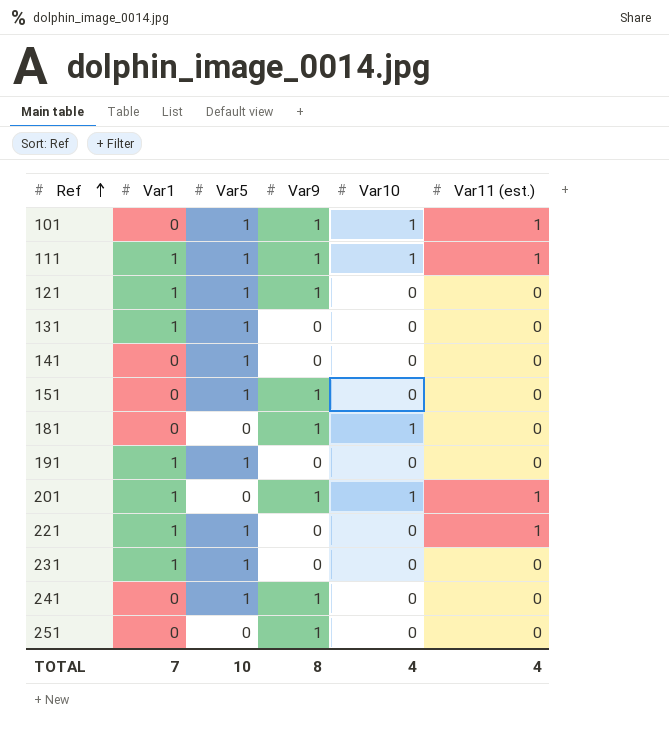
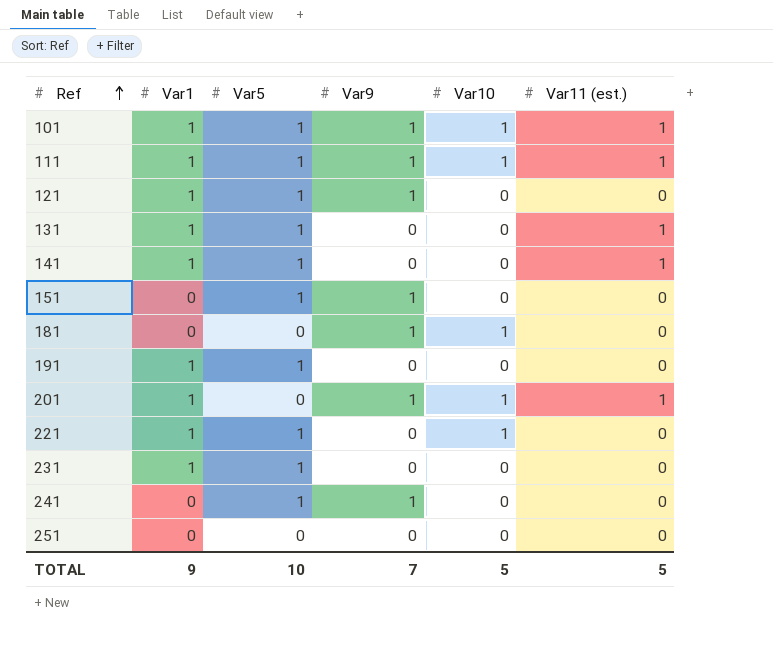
101 | Var1: 0 -> 1
131 | Var11 (est.): 0 -> 1
141 | Var1: 0 -> 1
141 | Var11 (est.): 0 -> 1
221 | Var10: 0 -> 1
221 | Var11 (est.): 1 -> 0
251 | Var9: 1 -> 0
TOTAL | Var1: 7 -> 9
TOTAL | Var9: 8 -> 7
TOTAL | Var10: 4 -> 5
TOTAL | Var11 (est.): 4 -> 5

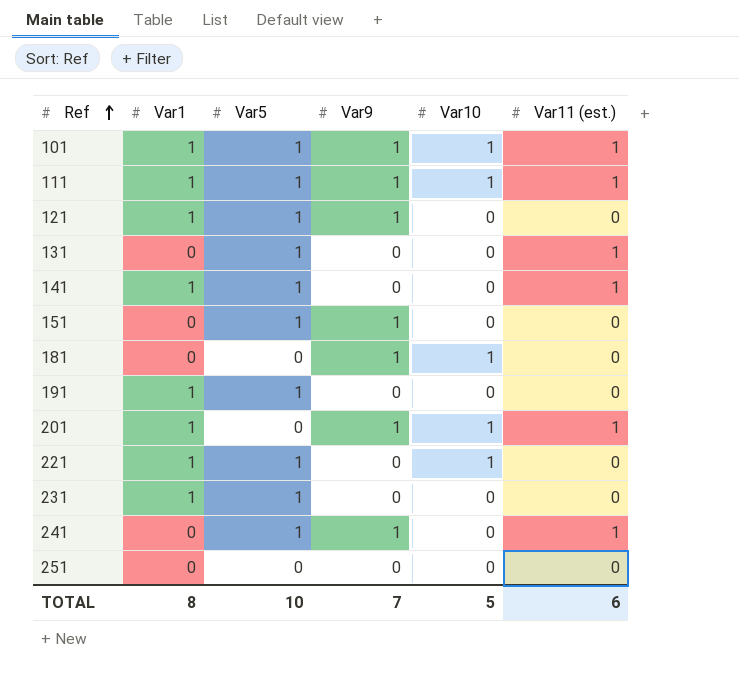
131 | Var1: 1 -> 0
241 | Var11 (est.): 0 -> 1
TOTAL | Var1: 9 -> 8
TOTAL | Var11 (est.): 5 -> 6

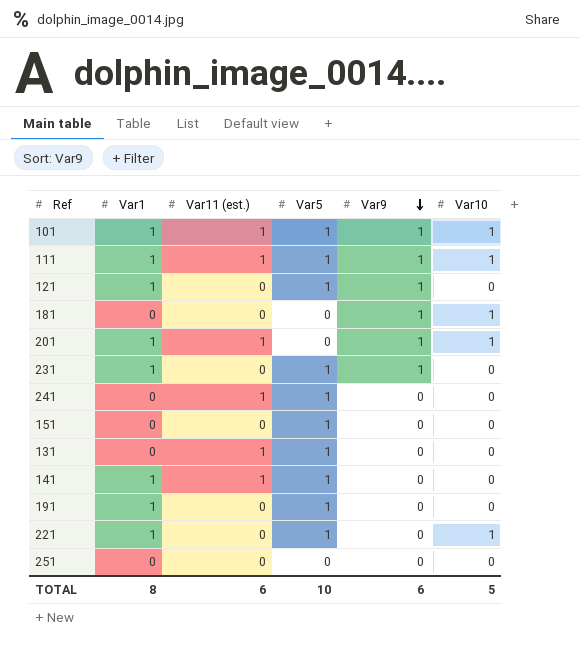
row order: Ref ascending -> Var9 descending
column Var11 (est.) | position: 6 -> 3
231 | Var9: 0 -> 1
241 | Var9: 1 -> 0
151 | Var9: 1 -> 0
TOTAL | Var9: 7 -> 6

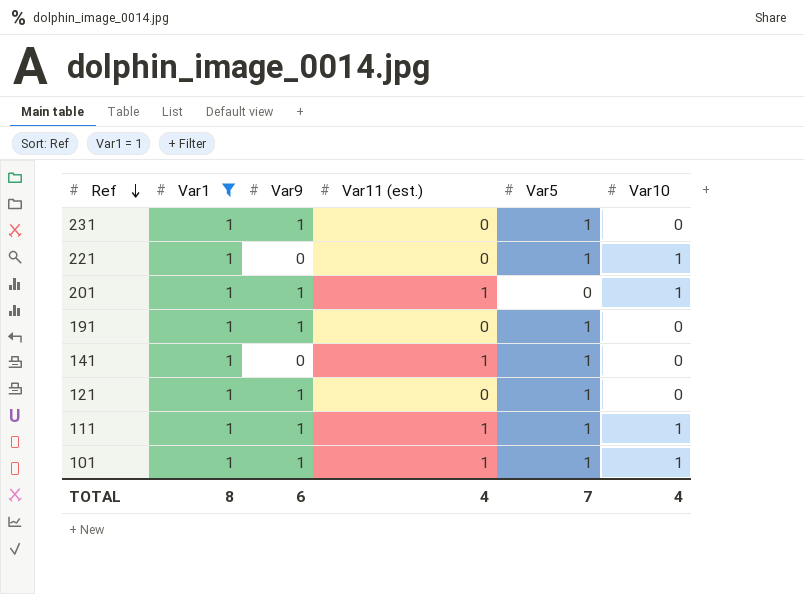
filter: none -> Var1 = 1
row order: Var9 descending -> Ref descending
column Var9 | position: 5 -> 3
191 | Var9: 0 -> 1
TOTAL | Var11 (est.): 6 -> 4
TOTAL | Var5: 10 -> 7
TOTAL | Var10: 5 -> 4

